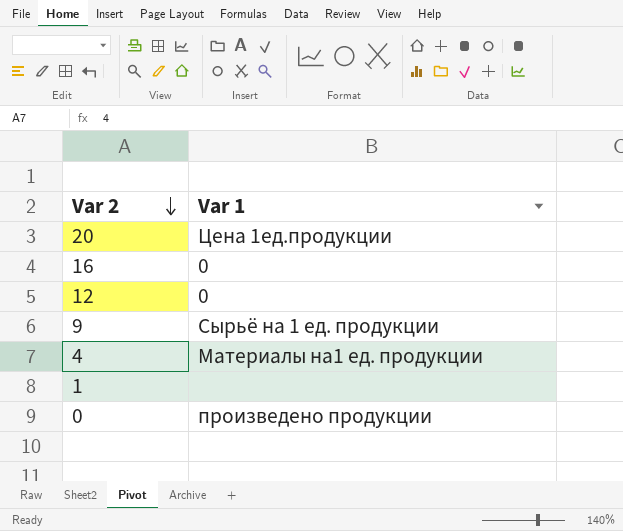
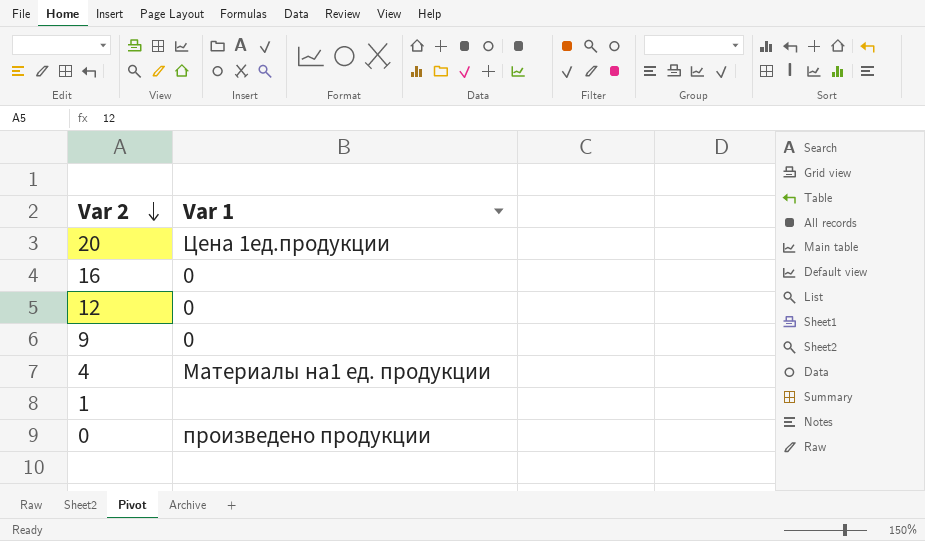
9 | Var 1: Сырьё на 1 ед. продукции -> 0

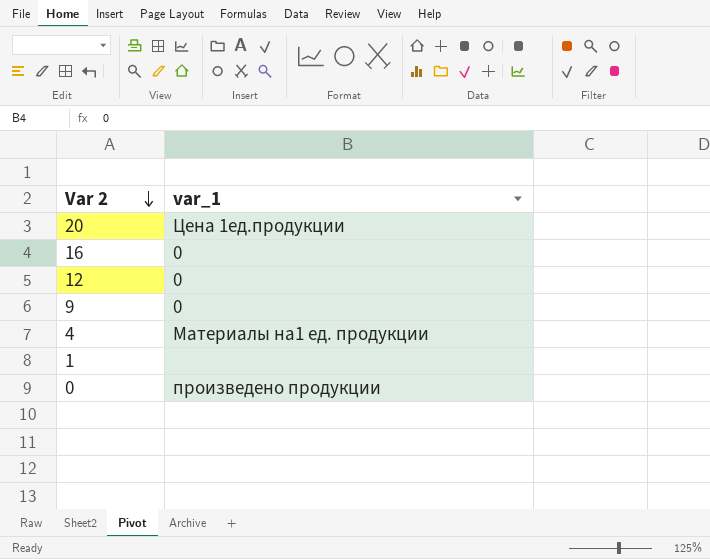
column name: Var 1 -> var_1

